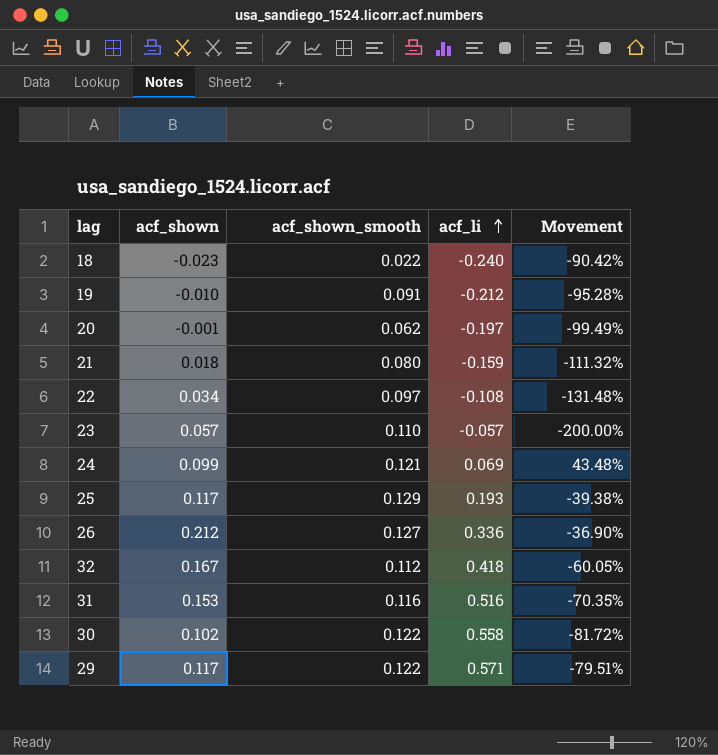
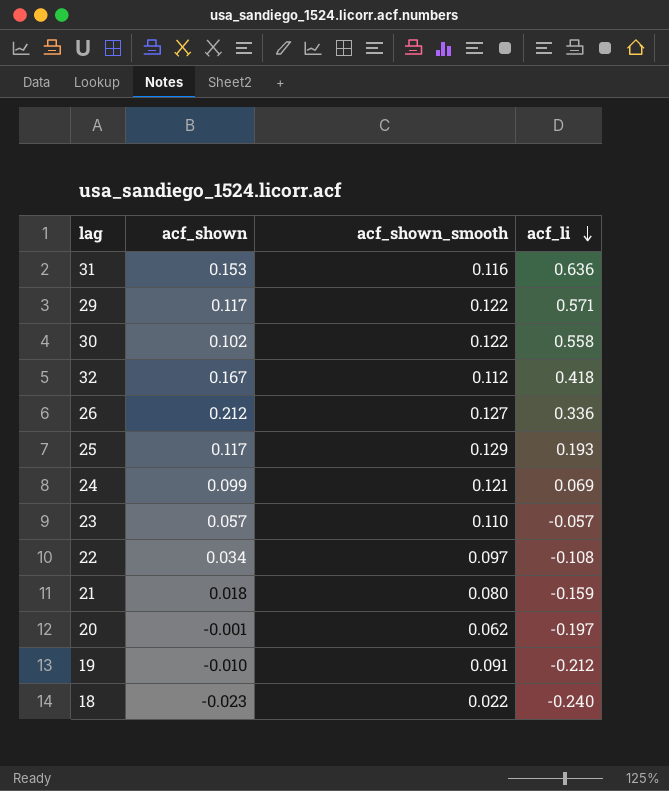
row order: acf_li ascending -> acf_li descending
column Movement | formula: ([acf_shown] - [acf_li]) / [acf_li] -> none
31 | acf_li: 0.516 -> 0.636

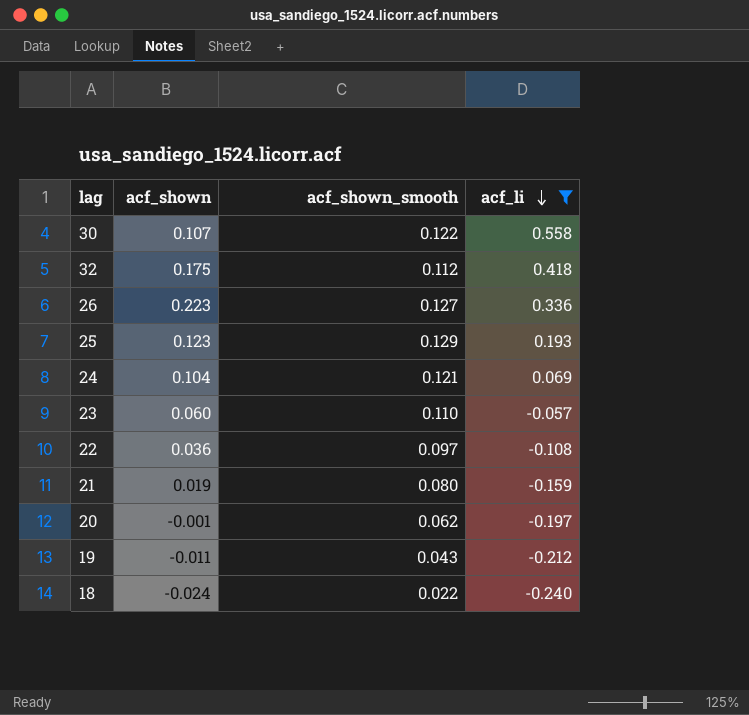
filter: none -> acf_li <= 0.558
30 | acf_shown: 0.102 -> 0.107
32 | acf_shown: 0.167 -> 0.175
26 | acf_shown: 0.212 -> 0.223
25 | acf_shown: 0.117 -> 0.123
24 | acf_shown: 0.099 -> 0.104
23 | acf_shown: 0.057 -> 0.060
22 | acf_shown: 0.034 -> 0.036
21 | acf_shown: 0.018 -> 0.019
19 | acf_shown: -0.010 -> -0.011
19 | acf_shown_smooth: 0.091 -> 0.043
18 | acf_shown: -0.023 -> -0.024

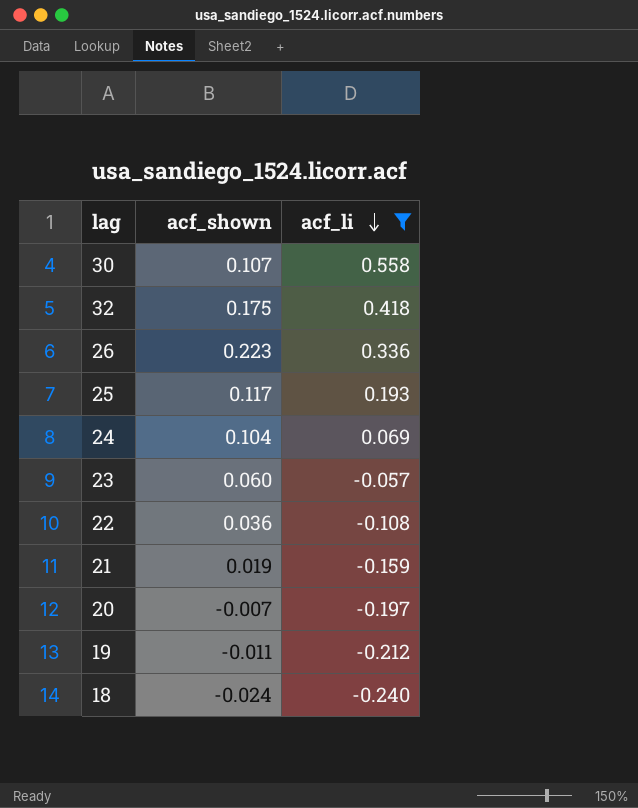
column acf_shown_smooth | position: 3 -> none
25 | acf_shown: 0.123 -> 0.117
20 | acf_shown: -0.001 -> -0.007

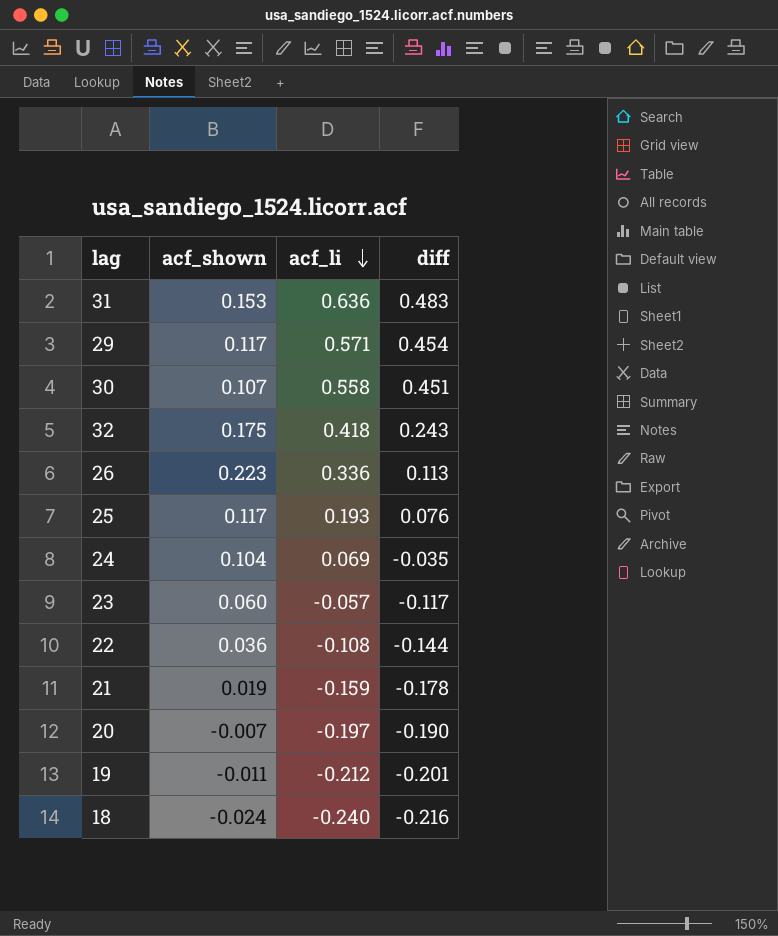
filter: acf_li <= 0.558 -> none
column diff | formula: none -> [acf_li] - [acf_shown]

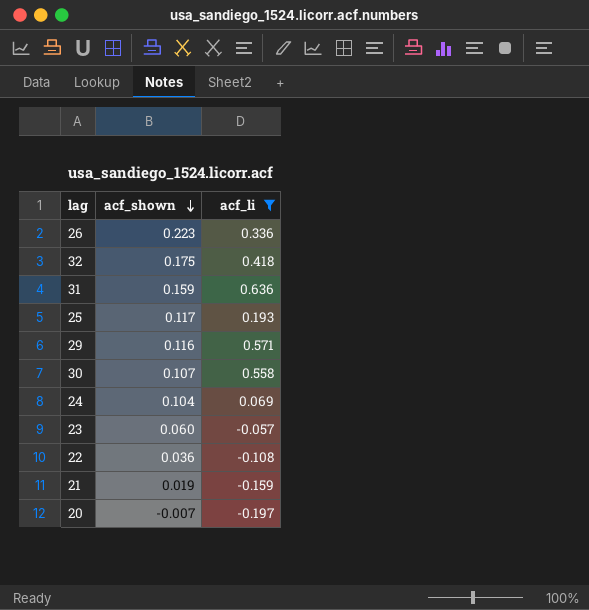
filter: none -> acf_li >= -0.197
row order: acf_li descending -> acf_shown descending
column diff | formula: [acf_li] - [acf_shown] -> none
31 | acf_shown: 0.153 -> 0.159
29 | acf_shown: 0.117 -> 0.116

